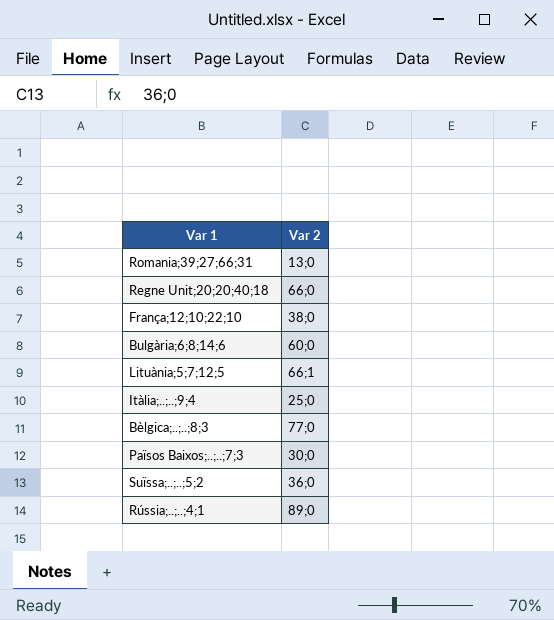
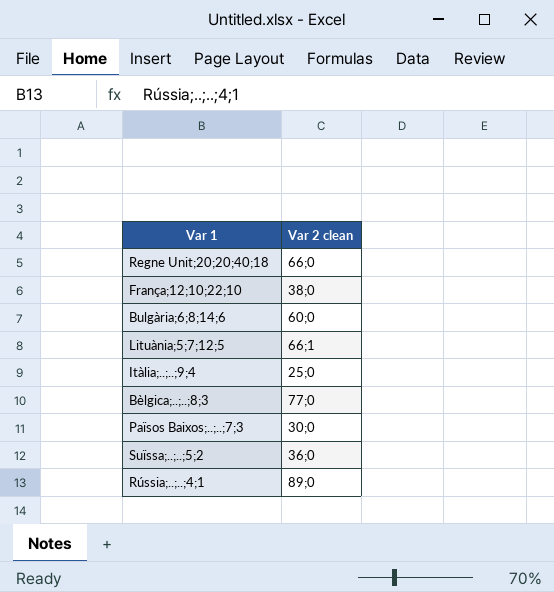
column name: Var 2 -> Var 2 clean
row Romania;39;27;66;31: 13;0 -> none

